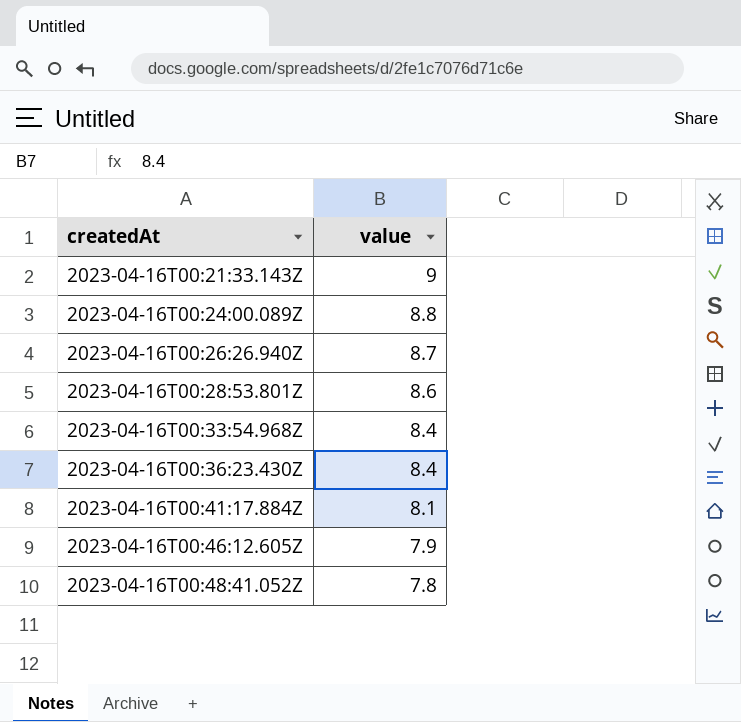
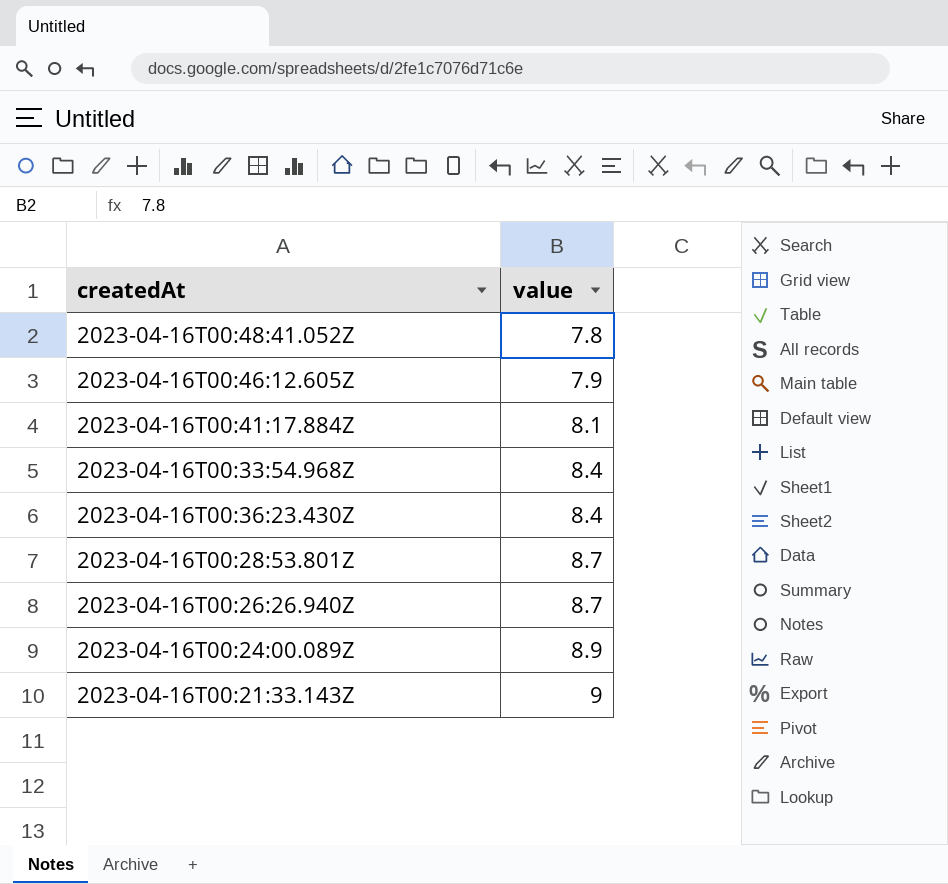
row order: createdAt ascending -> value ascending
2023-04-16T00:28:53.801Z | value: 8.6 -> 8.7
2023-04-16T00:24:00.089Z | value: 8.8 -> 8.9

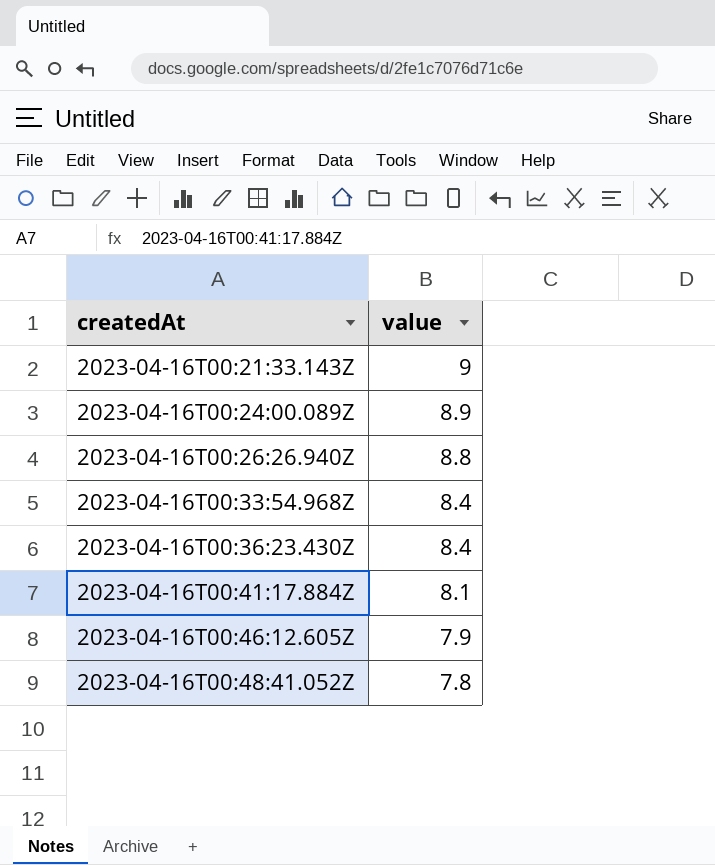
row order: value ascending -> createdAt ascending
row 2023-04-16T00:28:53.801Z: 8.7 -> none
2023-04-16T00:26:26.940Z | value: 8.7 -> 8.8

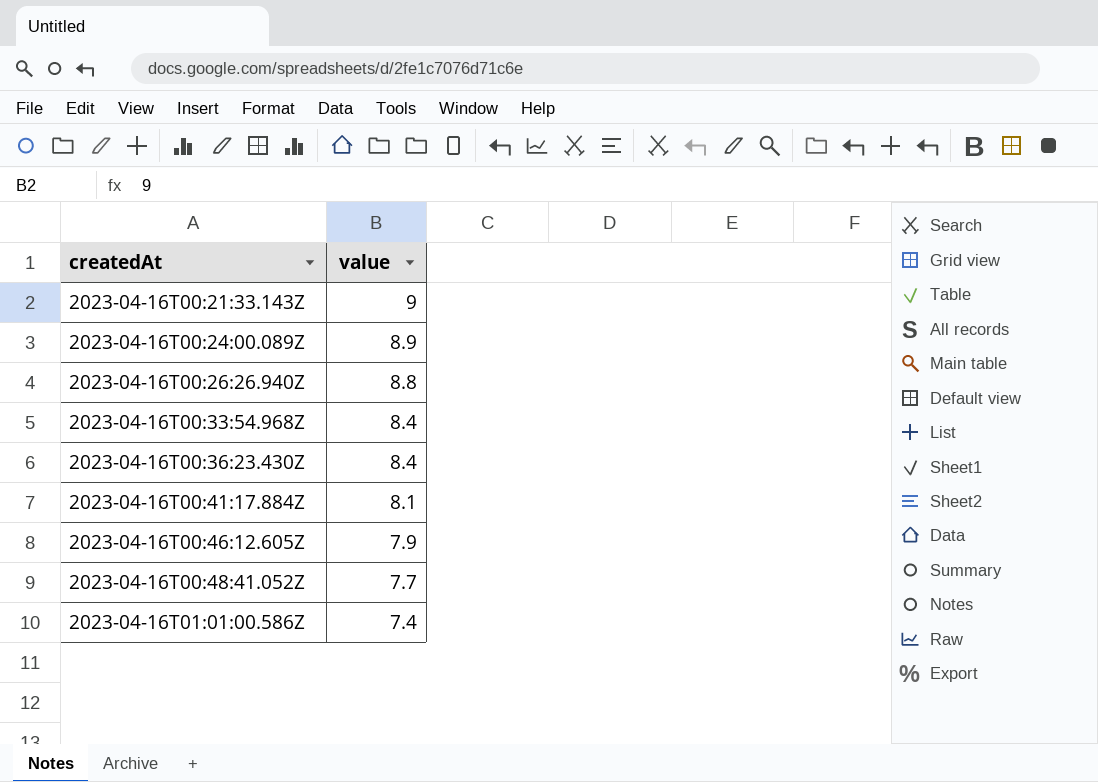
2023-04-16T00:48:41.052Z | value: 7.8 -> 7.7
row 2023-04-16T01:01:00.586Z: none -> 7.4

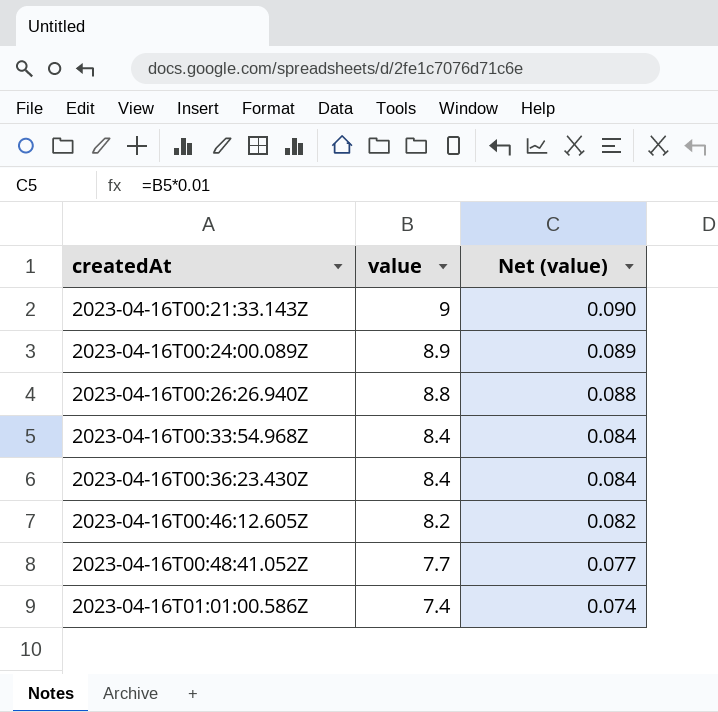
column Net (value) | formula: none -> [value] * 0.01
row 2023-04-16T00:41:17.884Z: 8.1 -> none
2023-04-16T00:46:12.605Z | value: 7.9 -> 8.2

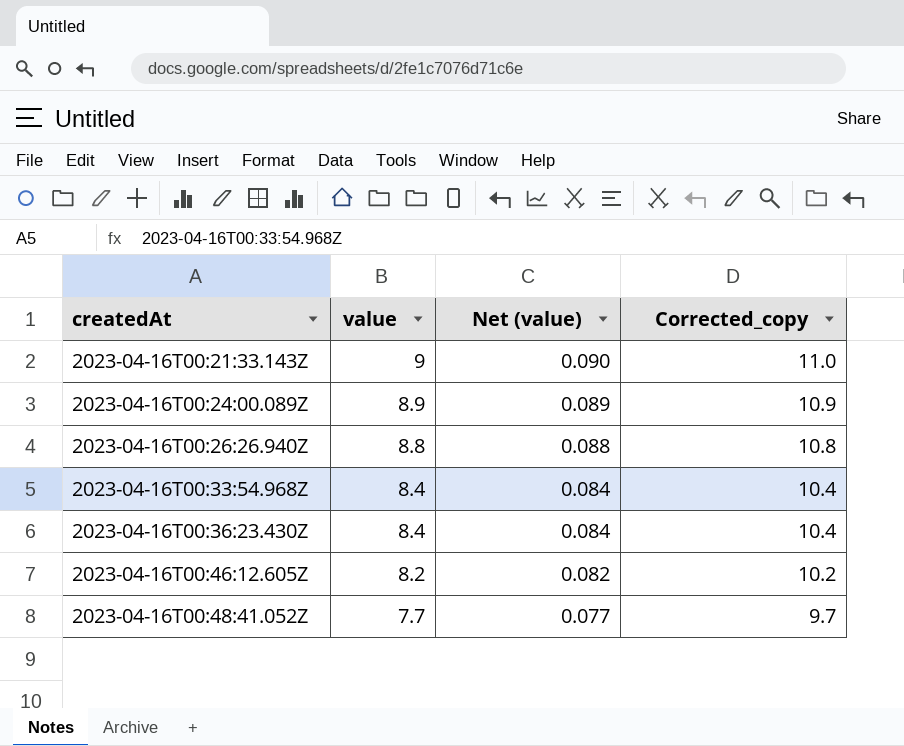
column Corrected_copy | formula: none -> [value] + 2
row 2023-04-16T01:01:00.586Z: 7.4 | 0.074 -> none

